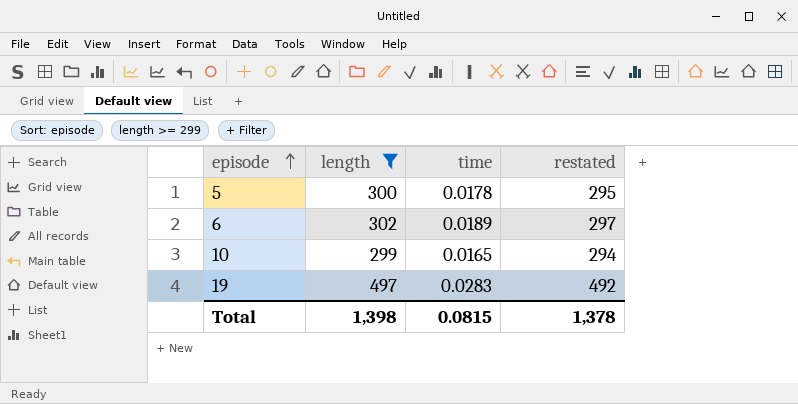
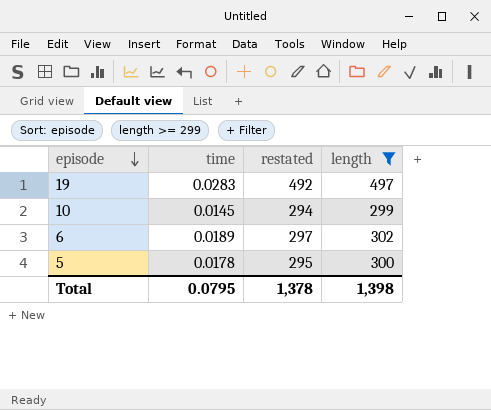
row order: episode ascending -> episode descending
column length | position: 2 -> 4
10 | time: 0.0165 -> 0.0145
Total | time: 0.0815 -> 0.0795

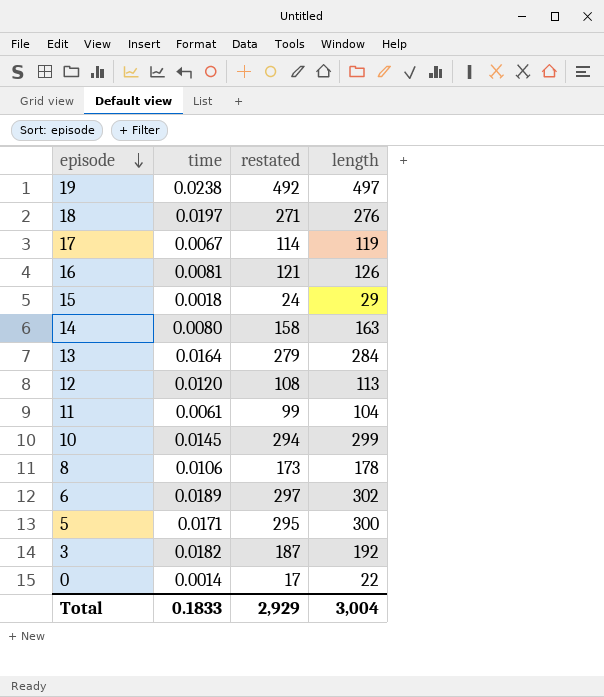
filter: length >= 299 -> none
19 | time: 0.0283 -> 0.0238
5 | time: 0.0178 -> 0.0171
Total | time: 0.0795 -> 0.1833
Total | restated: 1,378 -> 2,929
Total | length: 1,398 -> 3,004

